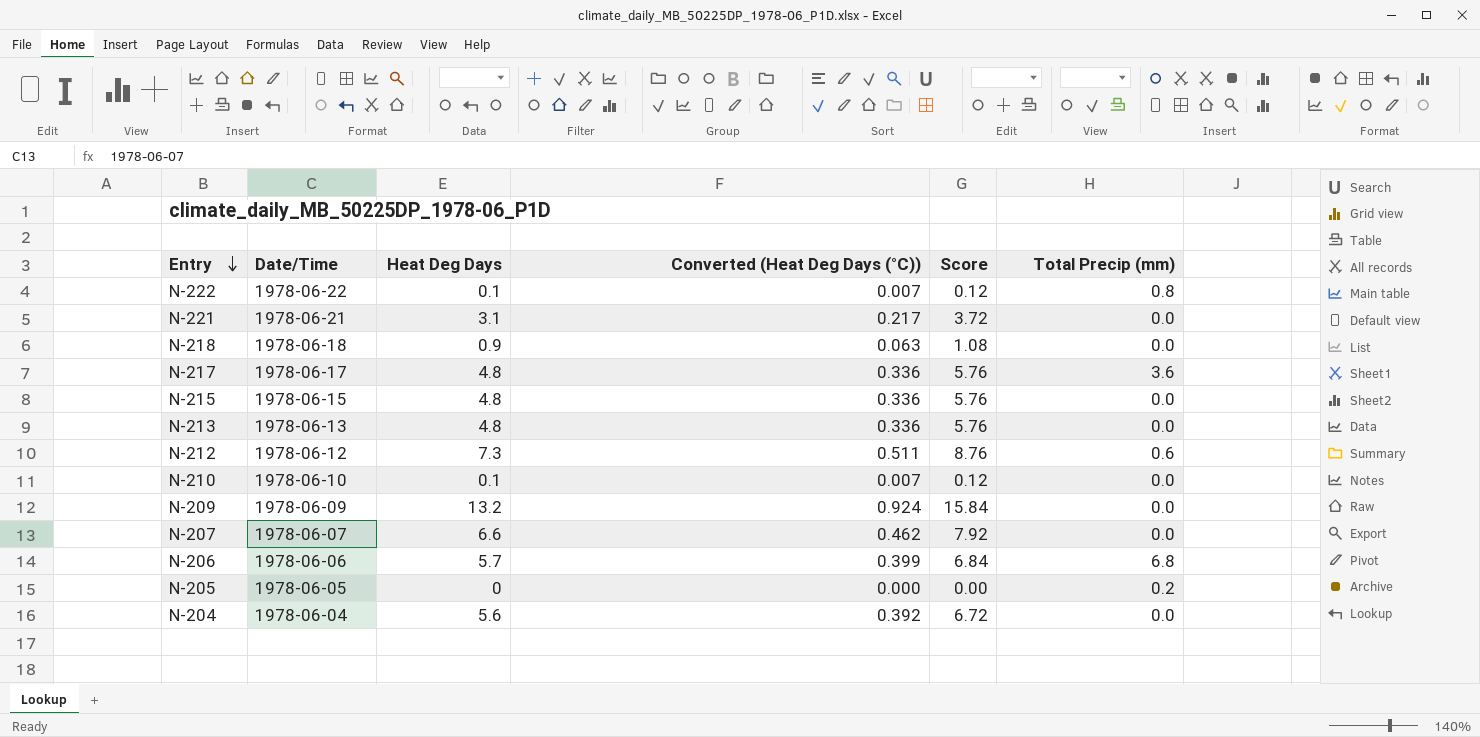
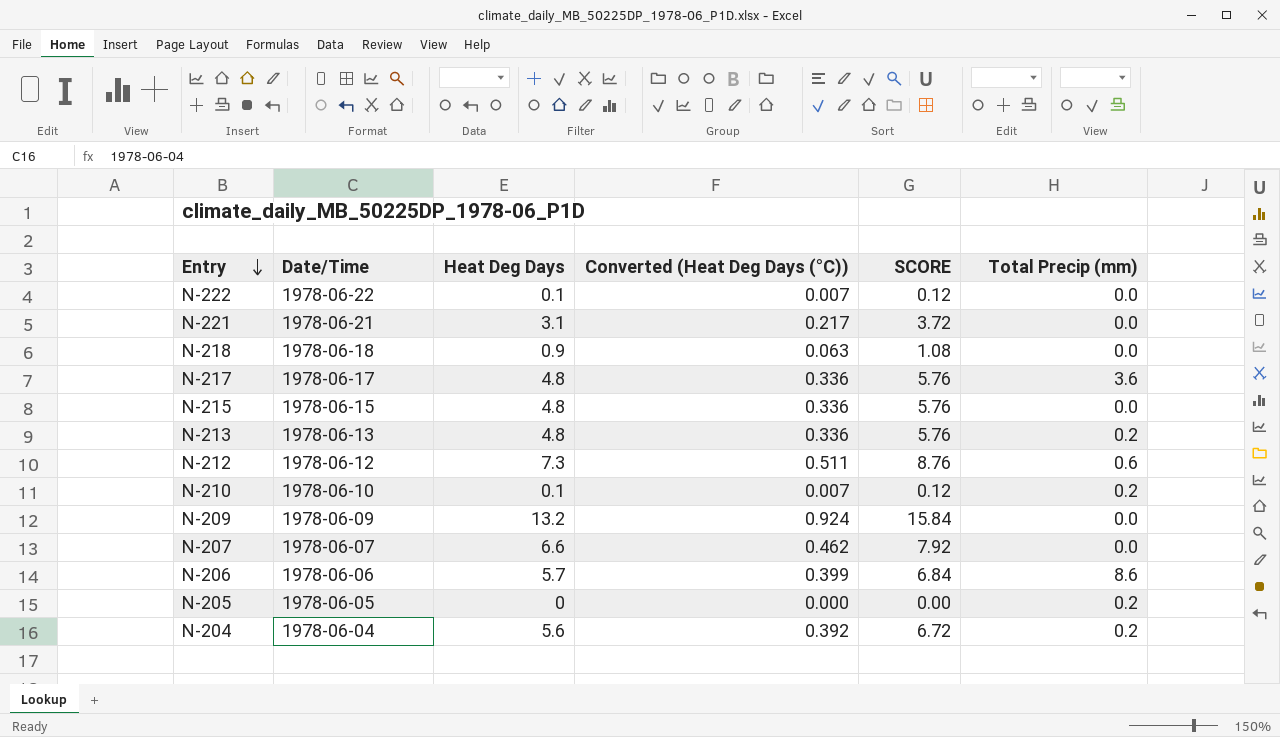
column name: Score -> SCORE
N-222 | Total Precip (mm): 0.8 -> 0.0
N-213 | Total Precip (mm): 0.0 -> 0.2
N-210 | Total Precip (mm): 0.0 -> 0.2
N-206 | Total Precip (mm): 6.8 -> 8.6
N-204 | Total Precip (mm): 0.0 -> 0.2

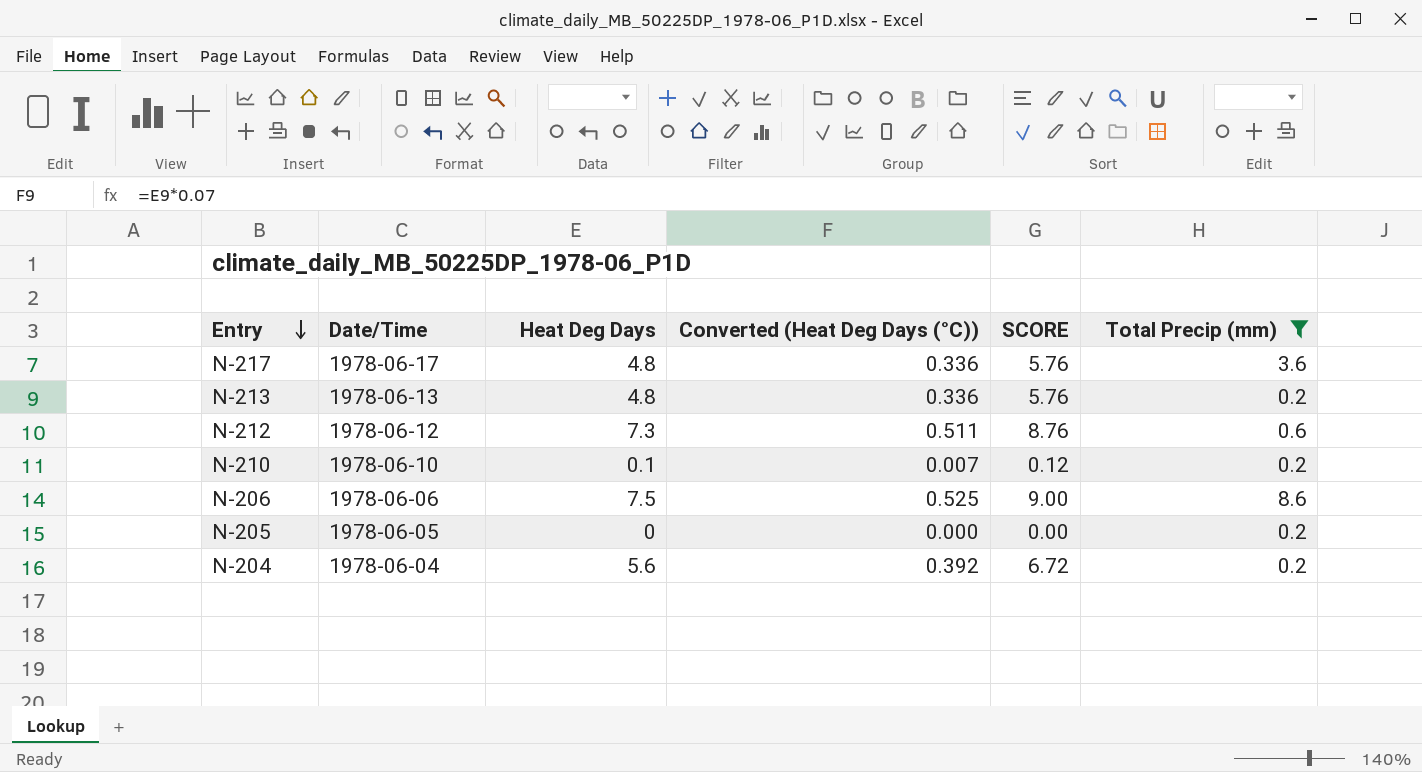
filter: none -> Total Precip (mm) != 0.0
N-206 | Heat Deg Days: 5.7 -> 7.5
N-206 | Converted (Heat Deg Days (°C)): 0.399 -> 0.525
N-206 | SCORE: 6.84 -> 9.00

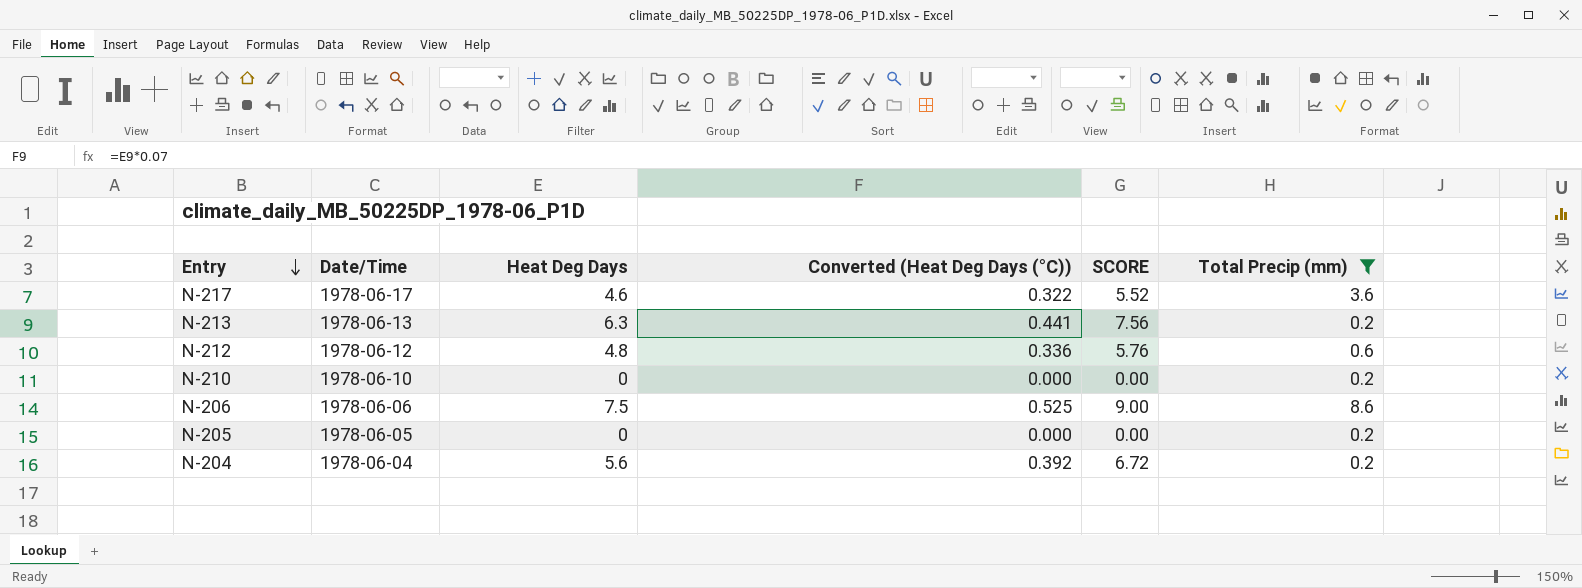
N-217 | Heat Deg Days: 4.8 -> 4.6
N-217 | Converted (Heat Deg Days (°C)): 0.336 -> 0.322
N-217 | SCORE: 5.76 -> 5.52
N-213 | Heat Deg Days: 4.8 -> 6.3
N-213 | Converted (Heat Deg Days (°C)): 0.336 -> 0.441
N-213 | SCORE: 5.76 -> 7.56
N-212 | Heat Deg Days: 7.3 -> 4.8
N-212 | Converted (Heat Deg Days (°C)): 0.511 -> 0.336
N-212 | SCORE: 8.76 -> 5.76
N-210 | Heat Deg Days: 0.1 -> 0
N-210 | Converted (Heat Deg Days (°C)): 0.007 -> 0.000
N-210 | SCORE: 0.12 -> 0.00

